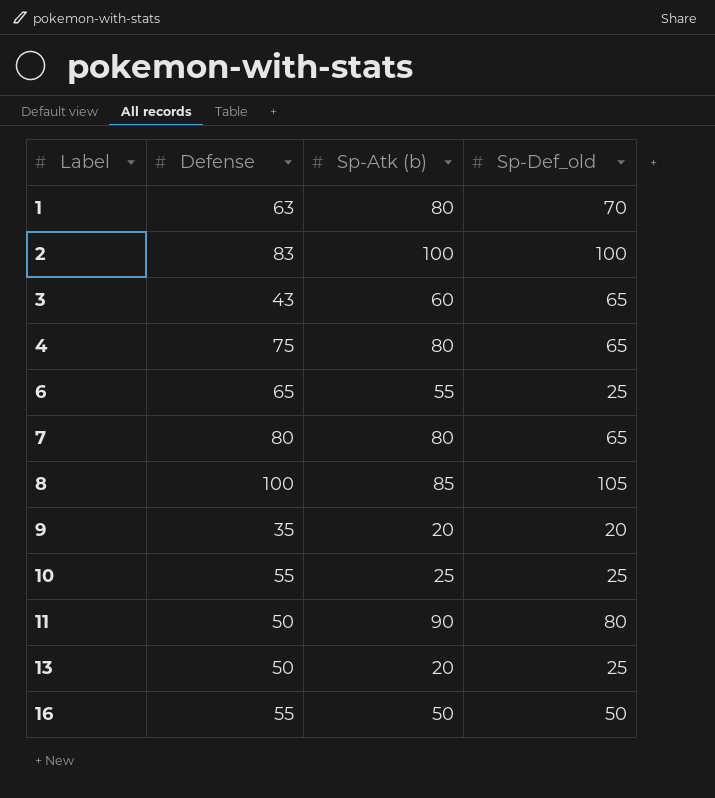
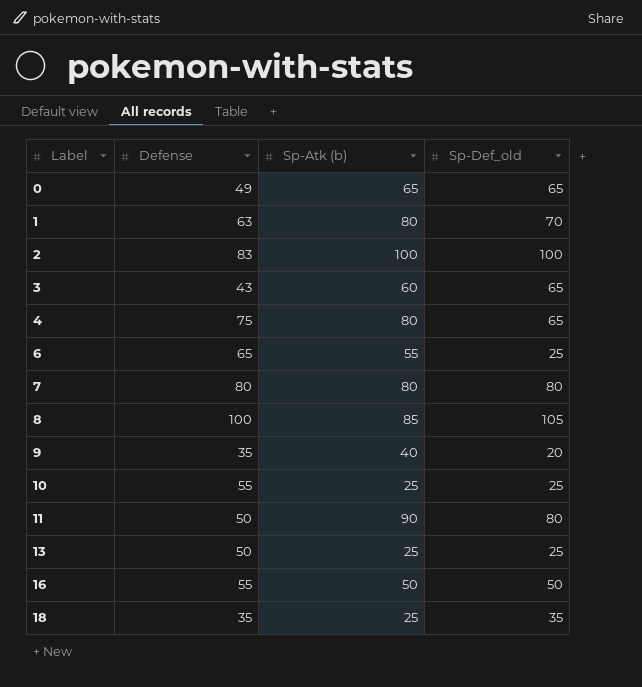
row 0: none -> 49 | 65 | 65
7 | Sp-Def_old: 65 -> 80
9 | Sp-Atk (b): 20 -> 40
13 | Sp-Atk (b): 20 -> 25
row 18: none -> 35 | 25 | 35

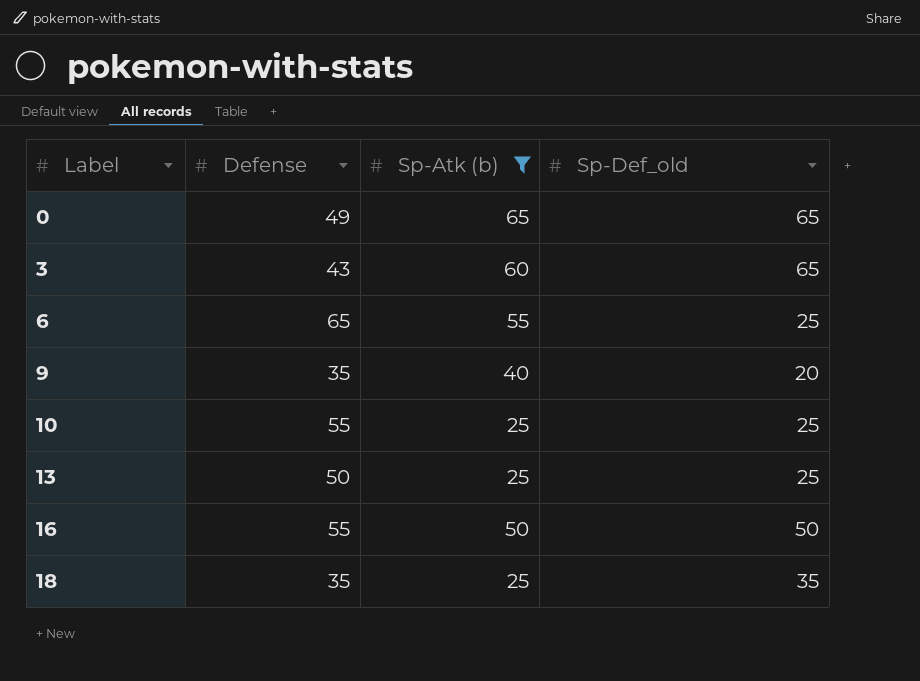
filter: none -> Sp-Atk (b) <= 65

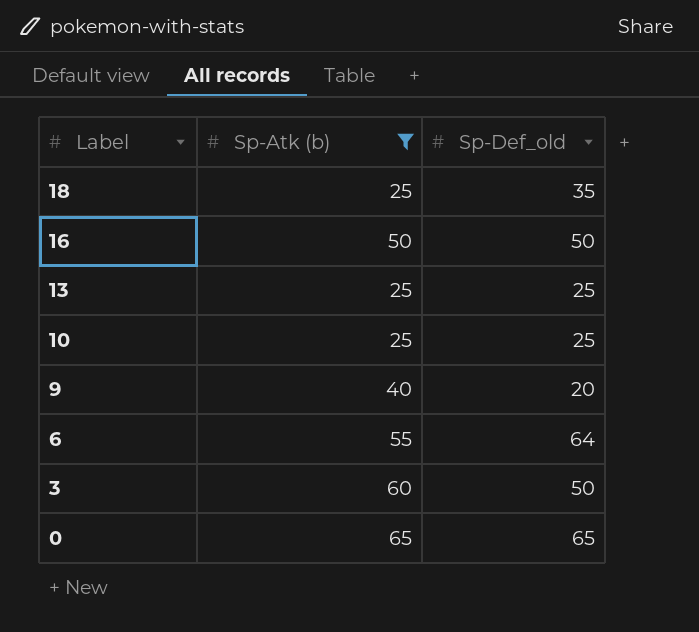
row order: Label ascending -> Label descending
column Defense | position: 2 -> none
6 | Sp-Def_old: 25 -> 64
3 | Sp-Def_old: 65 -> 50

